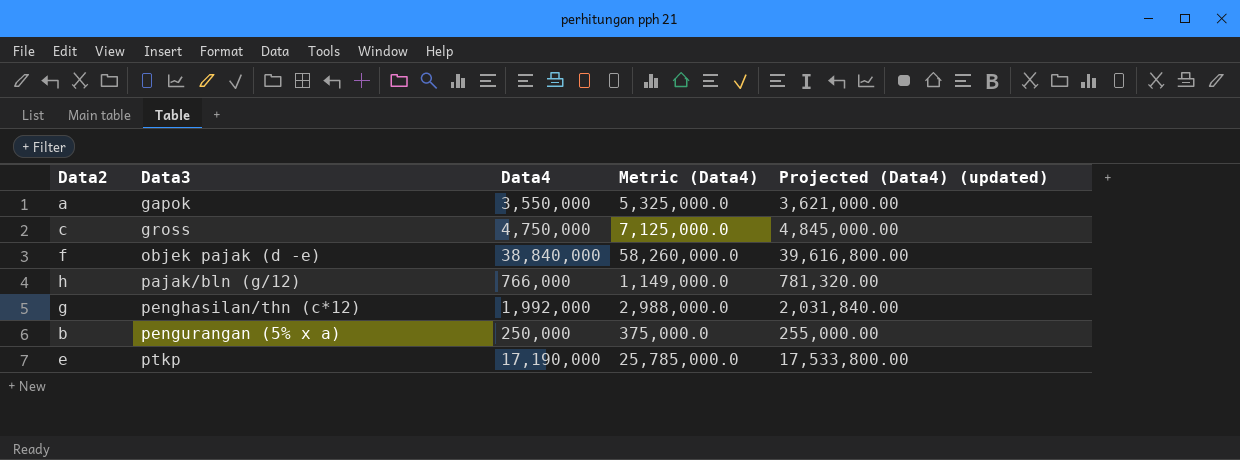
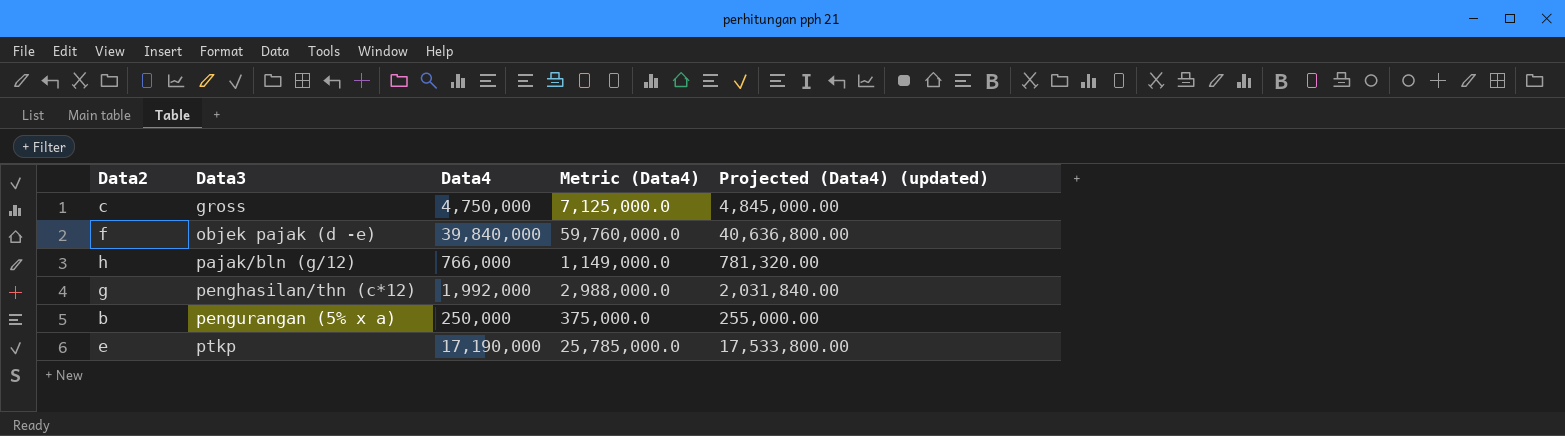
row a: gapok | 3,550,000 | 5,325,000.0 | 3,621,000.00 -> none
f | Data4: 38,840,000 -> 39,840,000
f | Metric (Data4): 58,260,000.0 -> 59,760,000.0
f | Projected (Data4) (updated): 39,616,800.00 -> 40,636,800.00

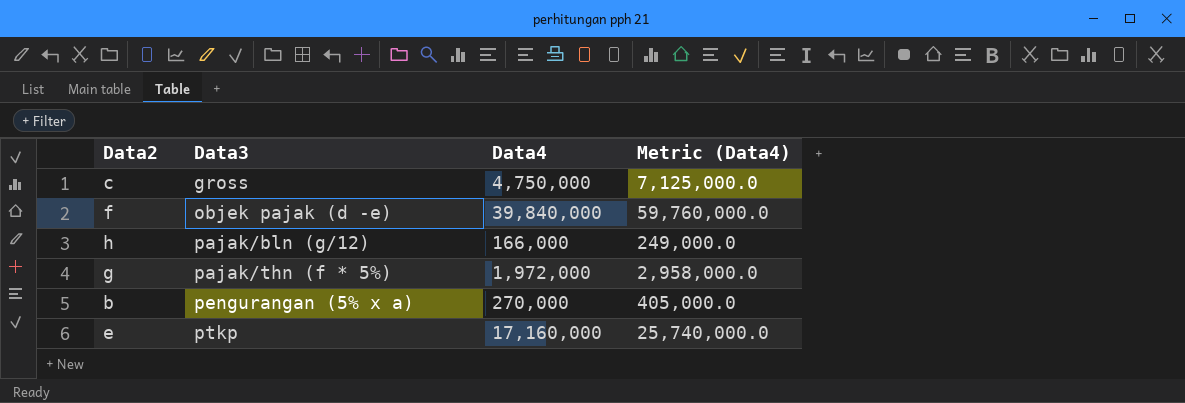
column Projected (Data4) (updated) | formula: [Data4] * 1.02 -> none
h | Data4: 766,000 -> 166,000
h | Metric (Data4): 1,149,000.0 -> 249,000.0
g | Data3: penghasilan/thn (c*12) -> pajak/thn (f * 5%)
g | Data4: 1,992,000 -> 1,972,000
g | Metric (Data4): 2,988,000.0 -> 2,958,000.0
b | Data4: 250,000 -> 270,000
b | Metric (Data4): 375,000.0 -> 405,000.0
e | Data4: 17,190,000 -> 17,160,000
e | Metric (Data4): 25,785,000.0 -> 25,740,000.0

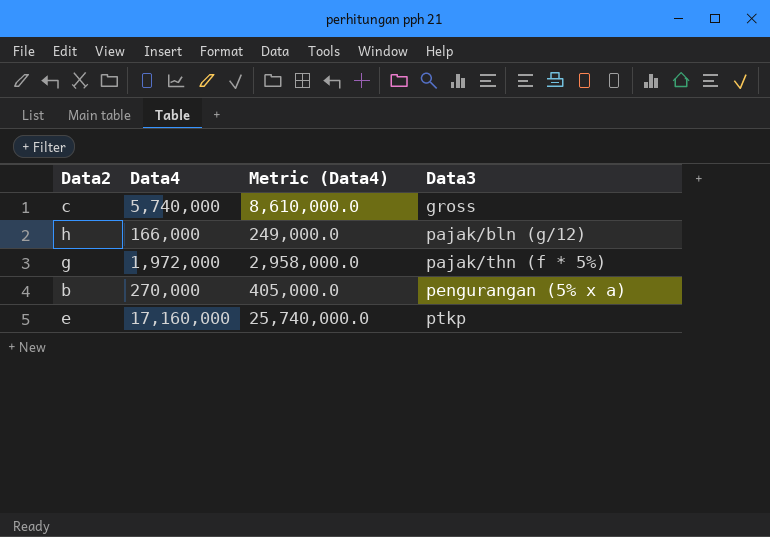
column Data3 | position: 2 -> 4
row f: objek pajak (d -e) | 39,840,000 | 59,760,000.0 -> none
c | Data4: 4,750,000 -> 5,740,000
c | Metric (Data4): 7,125,000.0 -> 8,610,000.0

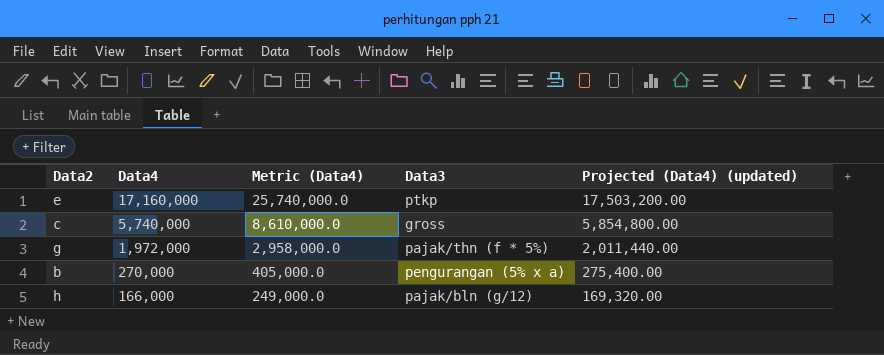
row order: Data3 ascending -> Data4 descending
column Projected (Data4) (updated) | formula: none -> [Data4] * 1.02

